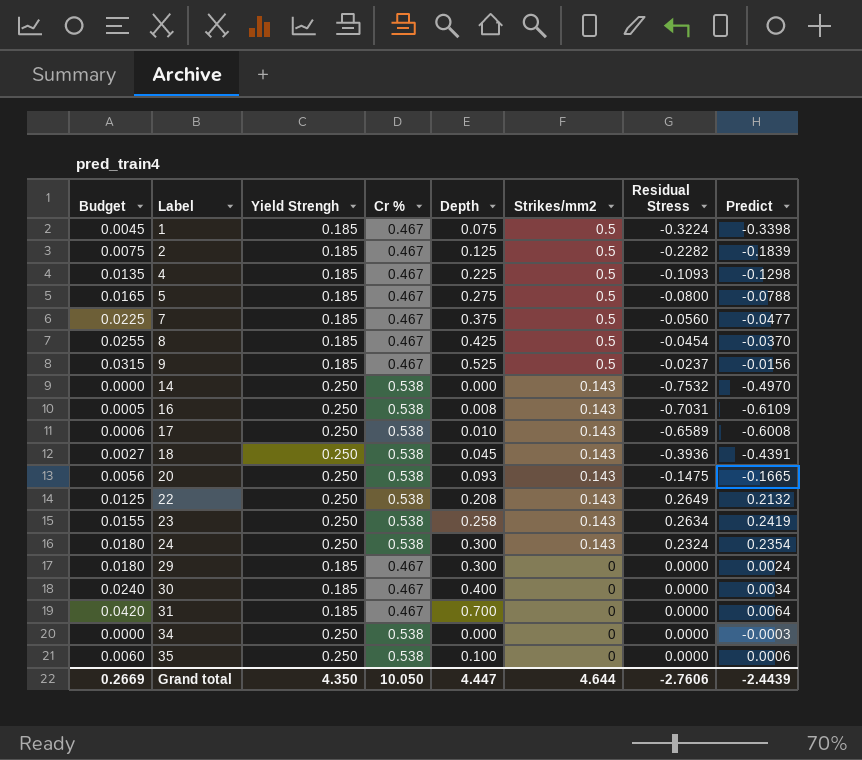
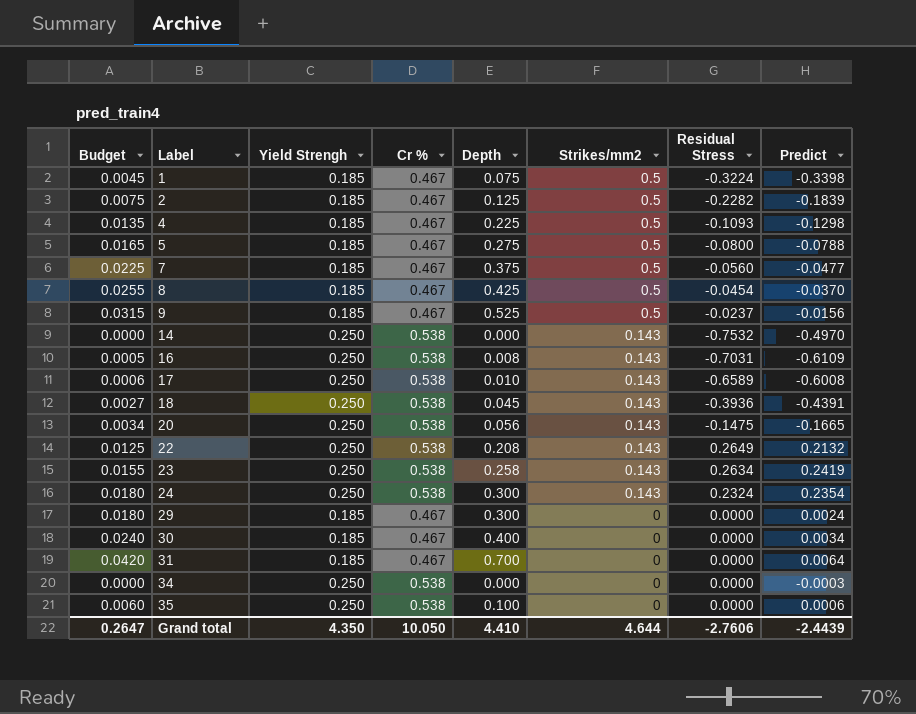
20 | Budget: 0.0056 -> 0.0034
20 | Depth: 0.093 -> 0.056
Grand total | Budget: 0.2669 -> 0.2647
Grand total | Depth: 4.447 -> 4.410

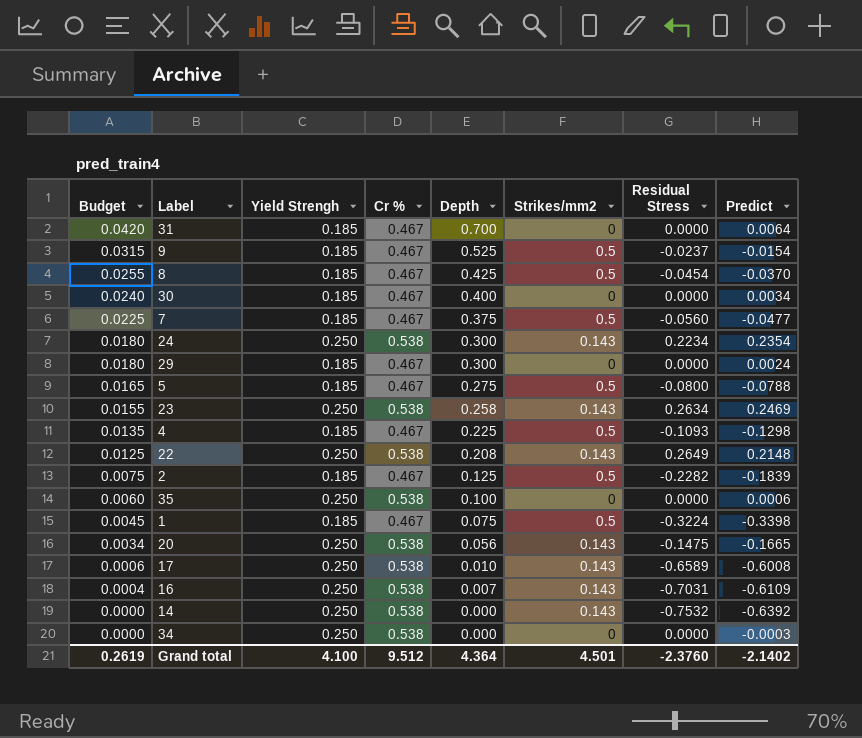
row order: Label ascending -> Budget descending
row 18: 0.0027 | 0.250 | 0.538 | 0.045 | 0.143 | -0.3936 | -0.4391 -> none
9 | Predict: -0.0156 -> -0.0154
24 | Residual Stress: 0.2324 -> 0.2234
23 | Predict: 0.2419 -> 0.2469
22 | Predict: 0.2132 -> 0.2148
16 | Budget: 0.0005 -> 0.0004
16 | Depth: 0.008 -> 0.007
14 | Predict: -0.4970 -> -0.6392
Grand total | Budget: 0.2647 -> 0.2619
Grand total | Yield Strengh: 4.350 -> 4.100
Grand total | Cr %: 10.050 -> 9.512
Grand total | Depth: 4.410 -> 4.364
Grand total | Strikes/mm2: 4.644 -> 4.501
Grand total | Residual Stress: -2.7606 -> -2.3760
Grand total | Predict: -2.4439 -> -2.1402

